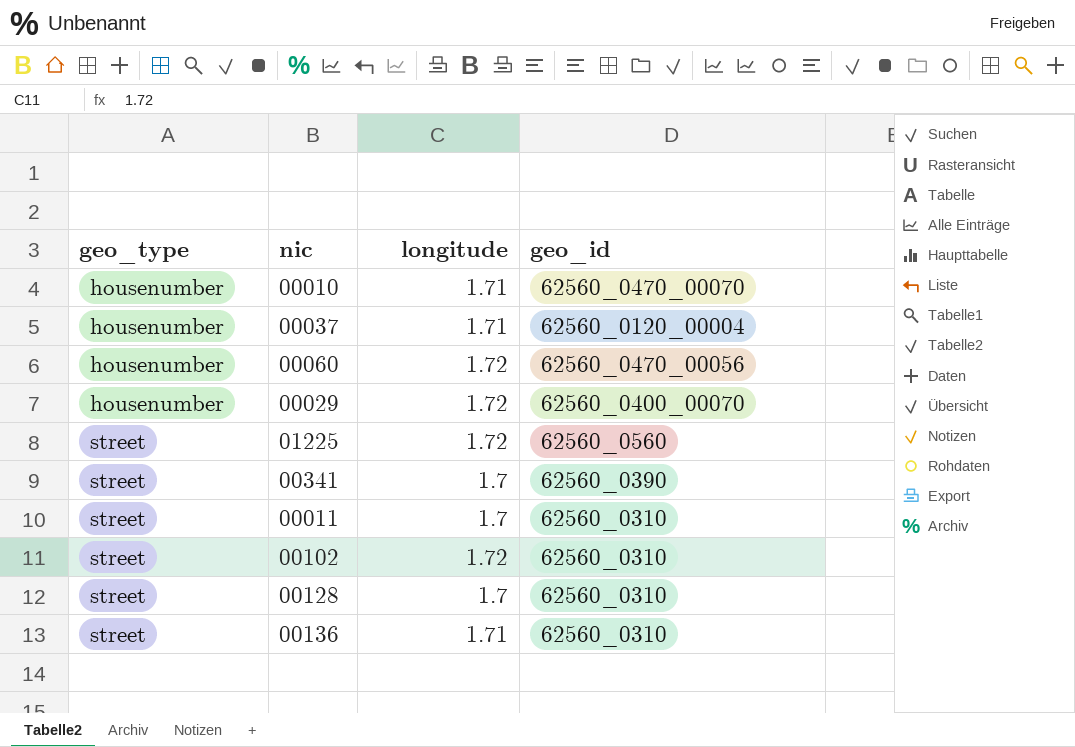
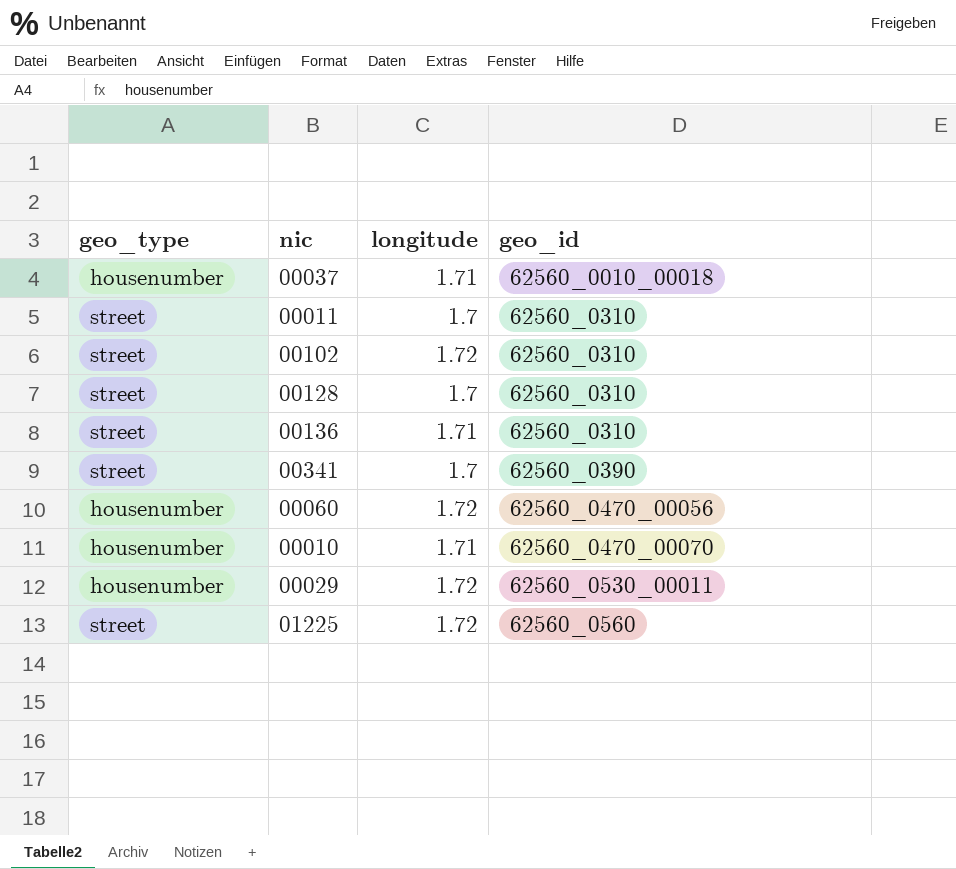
row order: geo_type ascending -> geo_id ascending
00037 | geo_id: 62560_0120_00004 -> 62560_0010_00018
00029 | geo_id: 62560_0400_00070 -> 62560_0530_00011

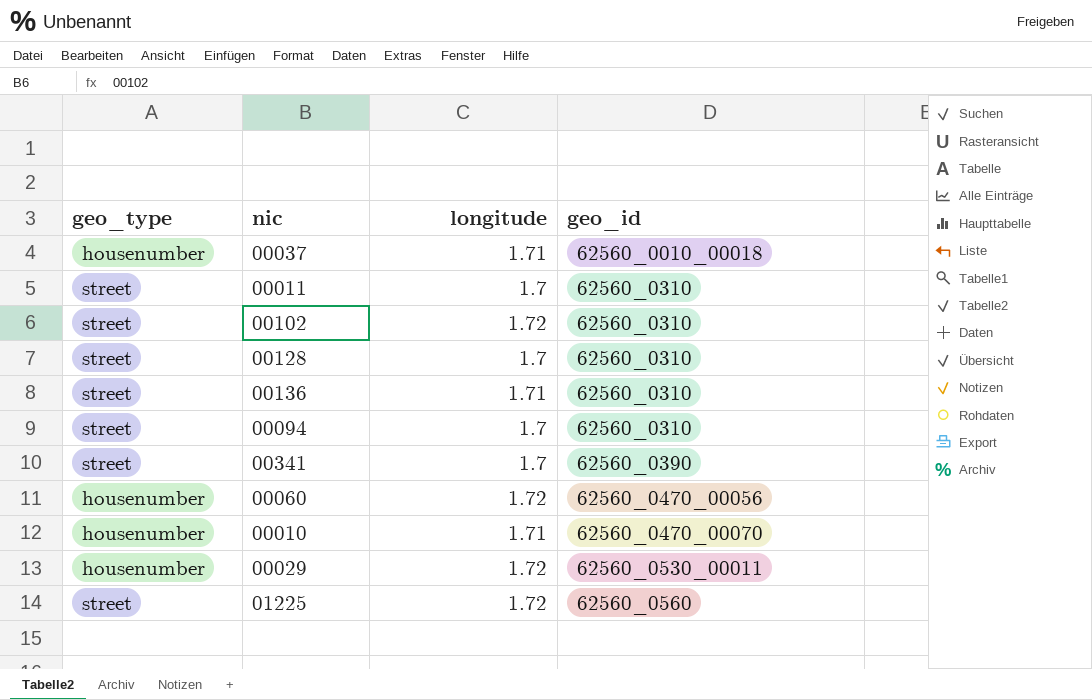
row 00094: none -> street | 1.7 | 62560_0310

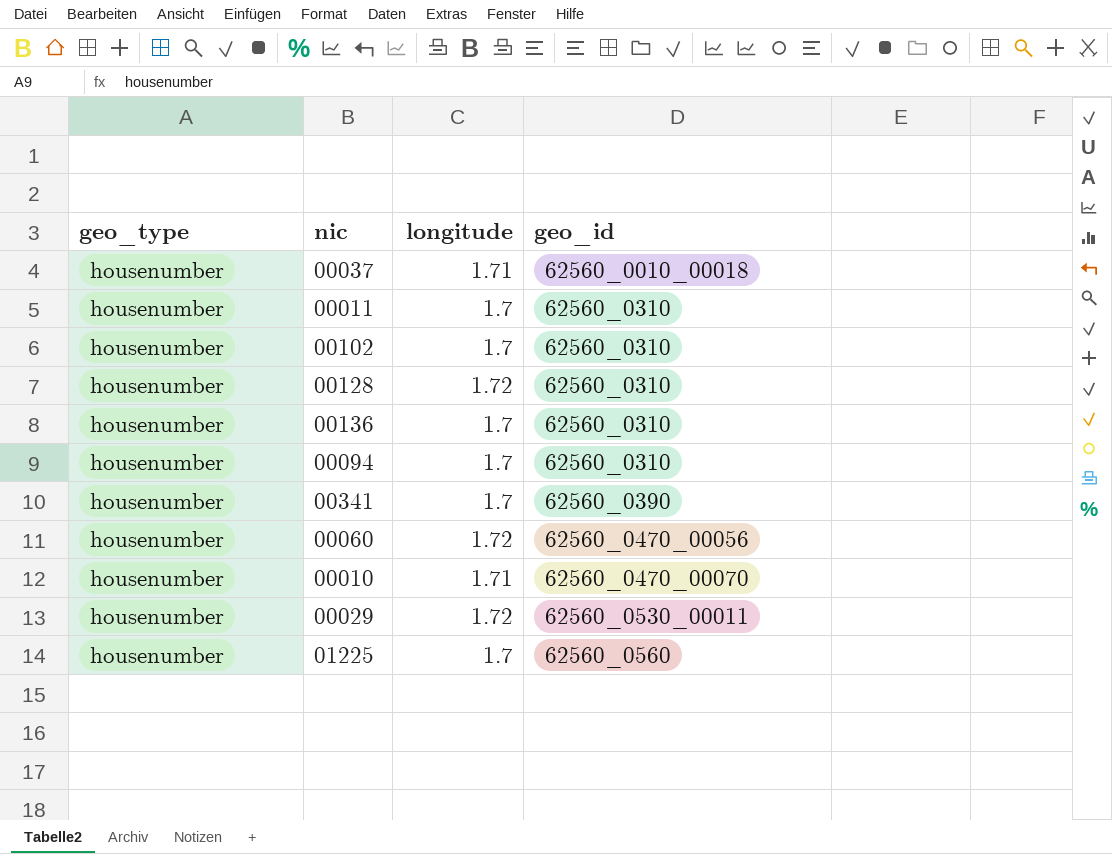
00011 | geo_type: street -> housenumber
00102 | geo_type: street -> housenumber
00102 | longitude: 1.72 -> 1.7
00128 | geo_type: street -> housenumber
00128 | longitude: 1.7 -> 1.72
00136 | geo_type: street -> housenumber
00136 | longitude: 1.71 -> 1.7
00094 | geo_type: street -> housenumber
00341 | geo_type: street -> housenumber
01225 | geo_type: street -> housenumber
01225 | longitude: 1.72 -> 1.7

